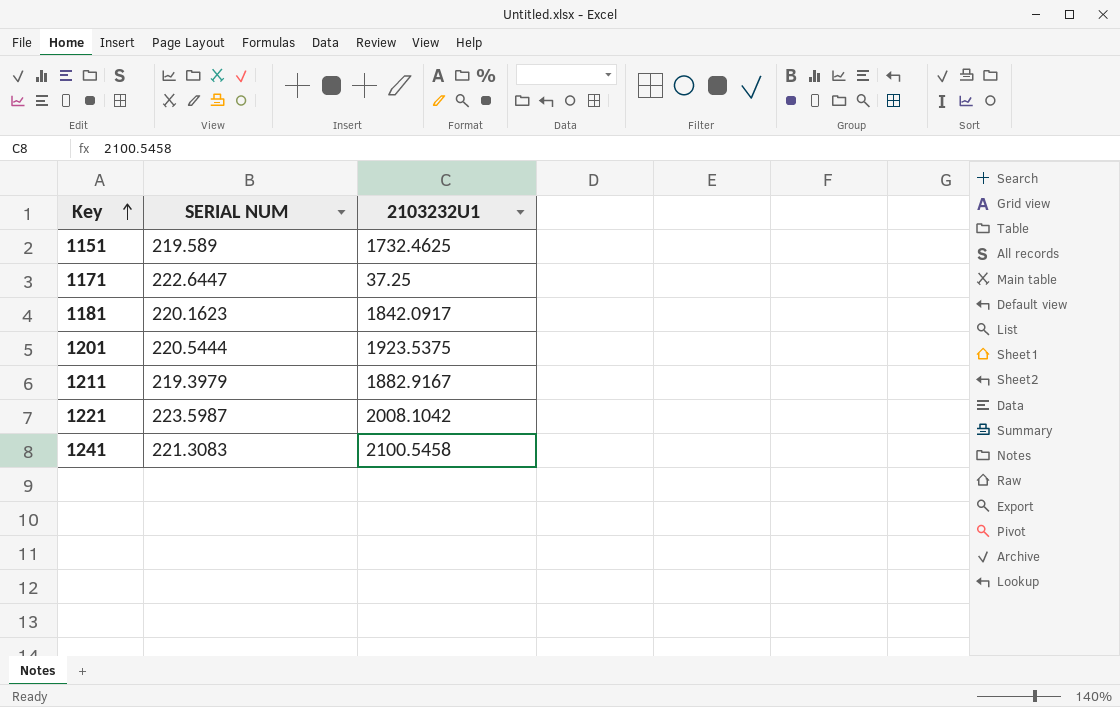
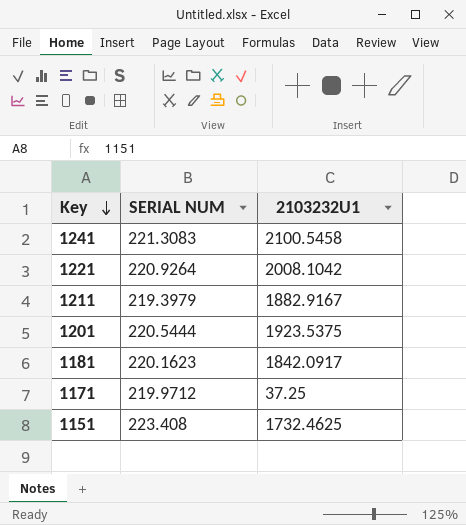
row order: Key ascending -> Key descending
1221 | SERIAL NUM: 223.5987 -> 220.9264
1171 | SERIAL NUM: 222.6447 -> 219.9712
1151 | SERIAL NUM: 219.589 -> 223.408

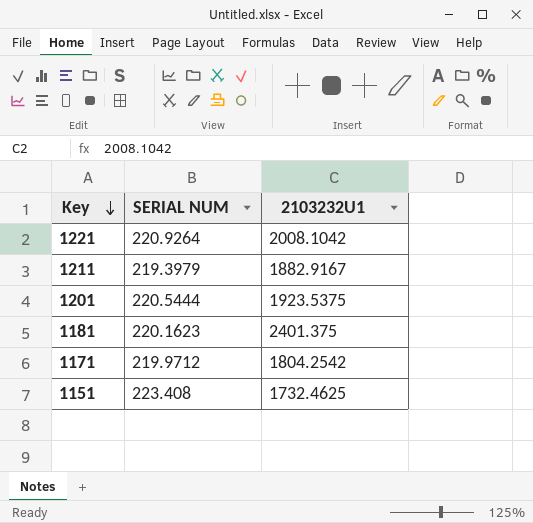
row 1241: 221.3083 | 2100.5458 -> none
1181 | 2103232U1: 1842.0917 -> 2401.375
1171 | 2103232U1: 37.25 -> 1804.2542

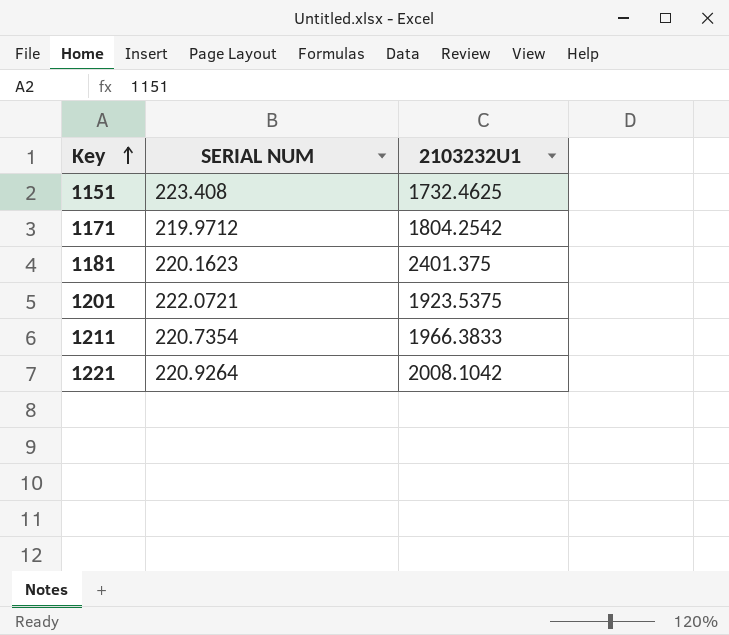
row order: Key descending -> Key ascending
1201 | SERIAL NUM: 220.5444 -> 222.0721
1211 | SERIAL NUM: 219.3979 -> 220.7354
1211 | 2103232U1: 1882.9167 -> 1966.3833

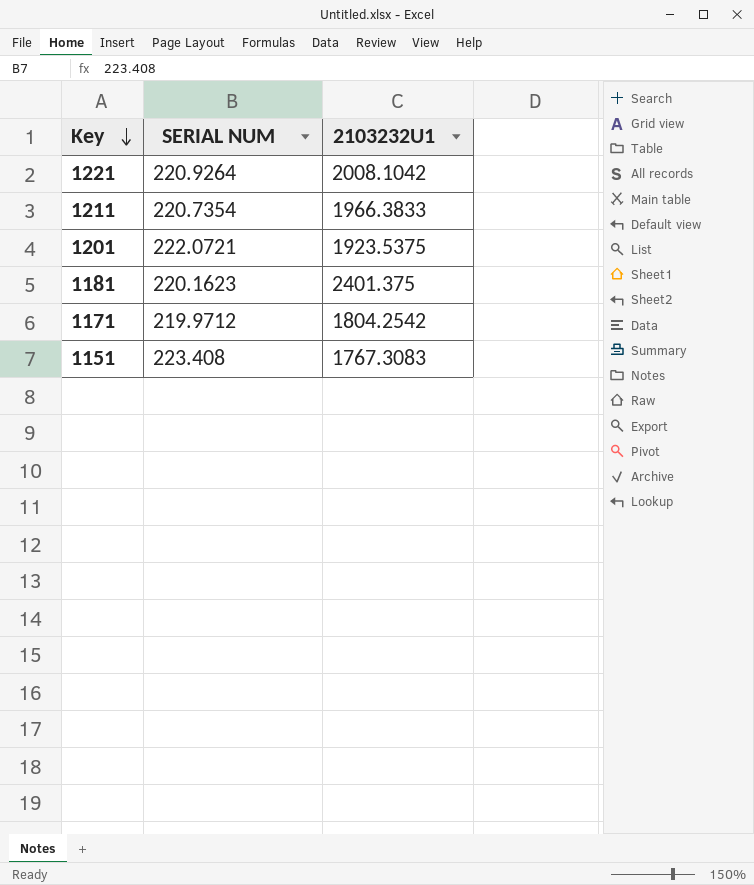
row order: Key ascending -> Key descending
1151 | 2103232U1: 1732.4625 -> 1767.3083

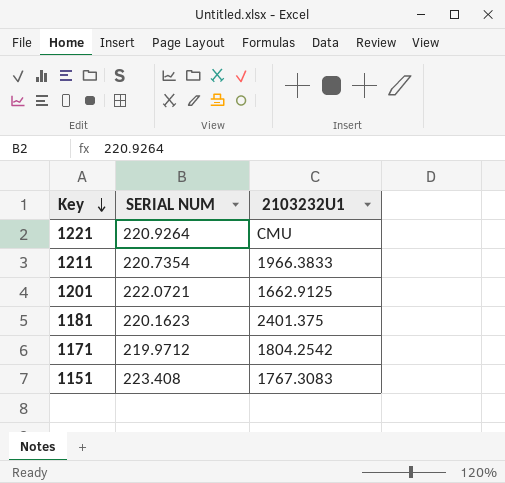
1221 | 2103232U1: 2008.1042 -> CMU
1201 | 2103232U1: 1923.5375 -> 1662.9125

